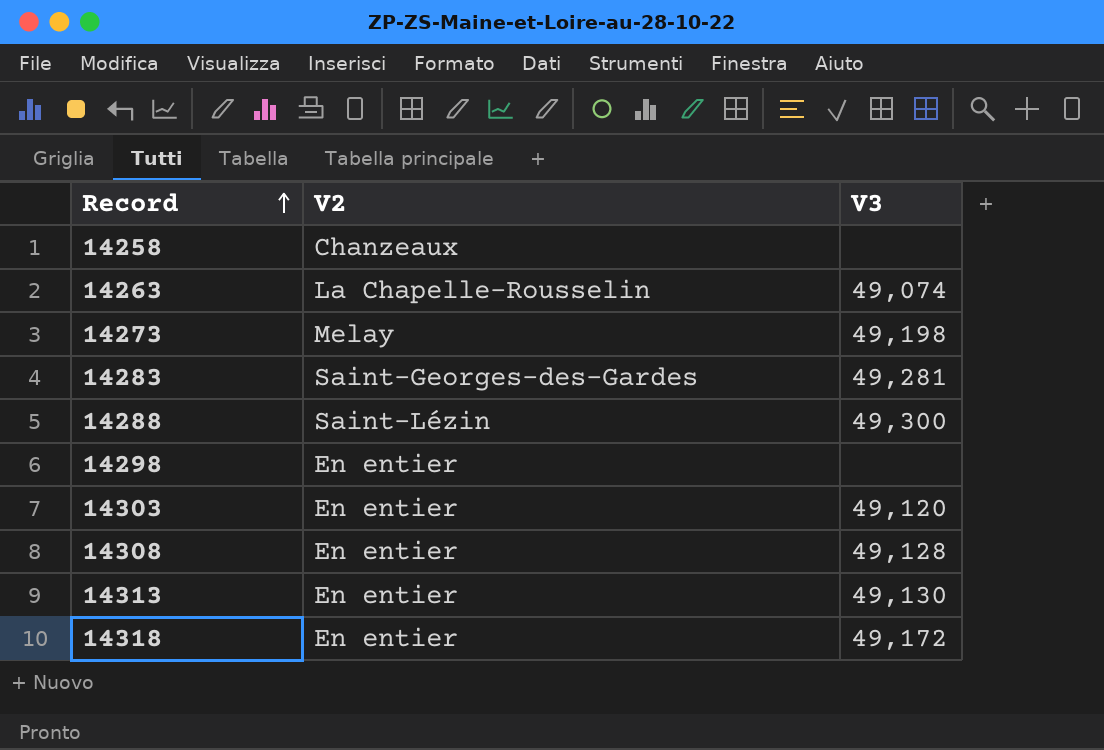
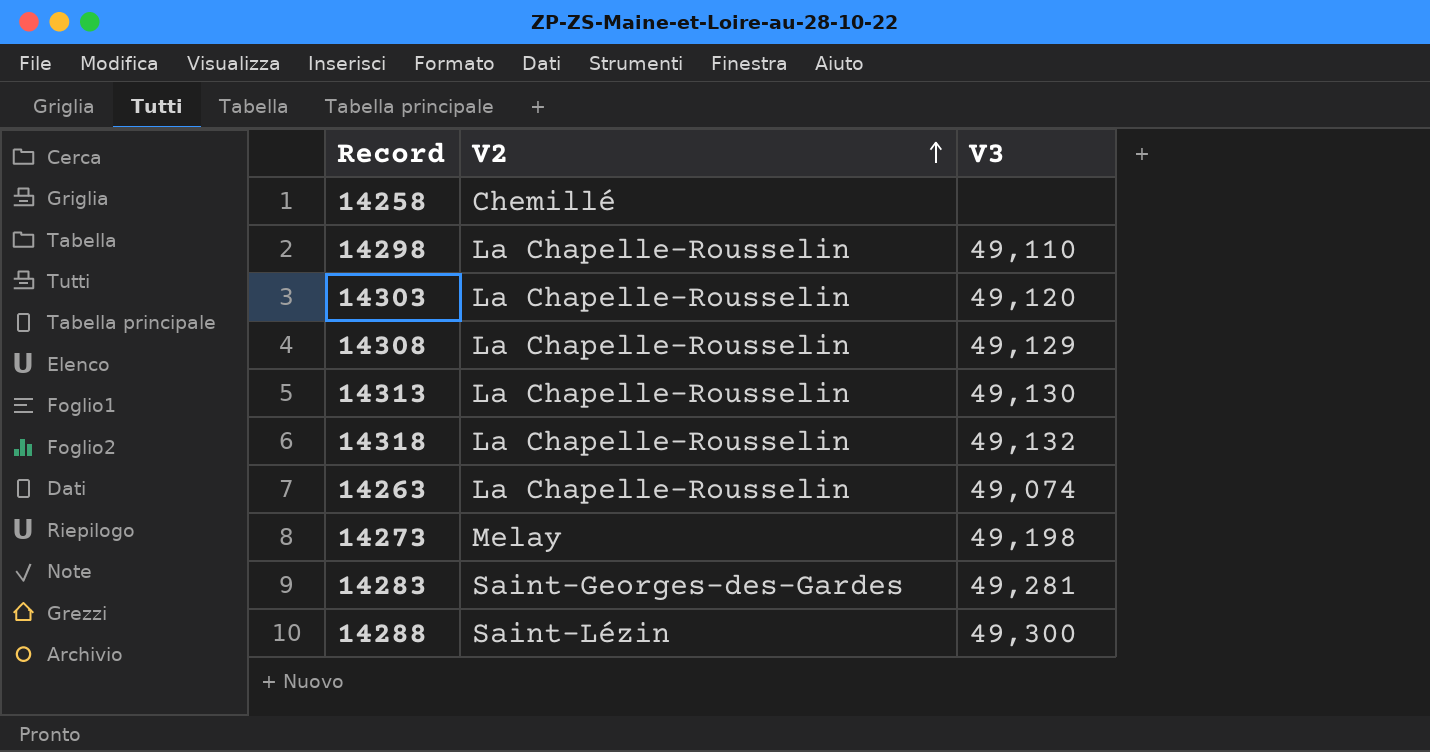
row order: Record ascending -> V2 ascending
14258 | V2: Chanzeaux -> Chemillé
14298 | V2: En entier -> La Chapelle-Rousselin
14298 | V3: none -> 49,110
14303 | V2: En entier -> La Chapelle-Rousselin
14308 | V2: En entier -> La Chapelle-Rousselin
14308 | V3: 49,128 -> 49,129
14313 | V2: En entier -> La Chapelle-Rousselin
14318 | V2: En entier -> La Chapelle-Rousselin
14318 | V3: 49,172 -> 49,132

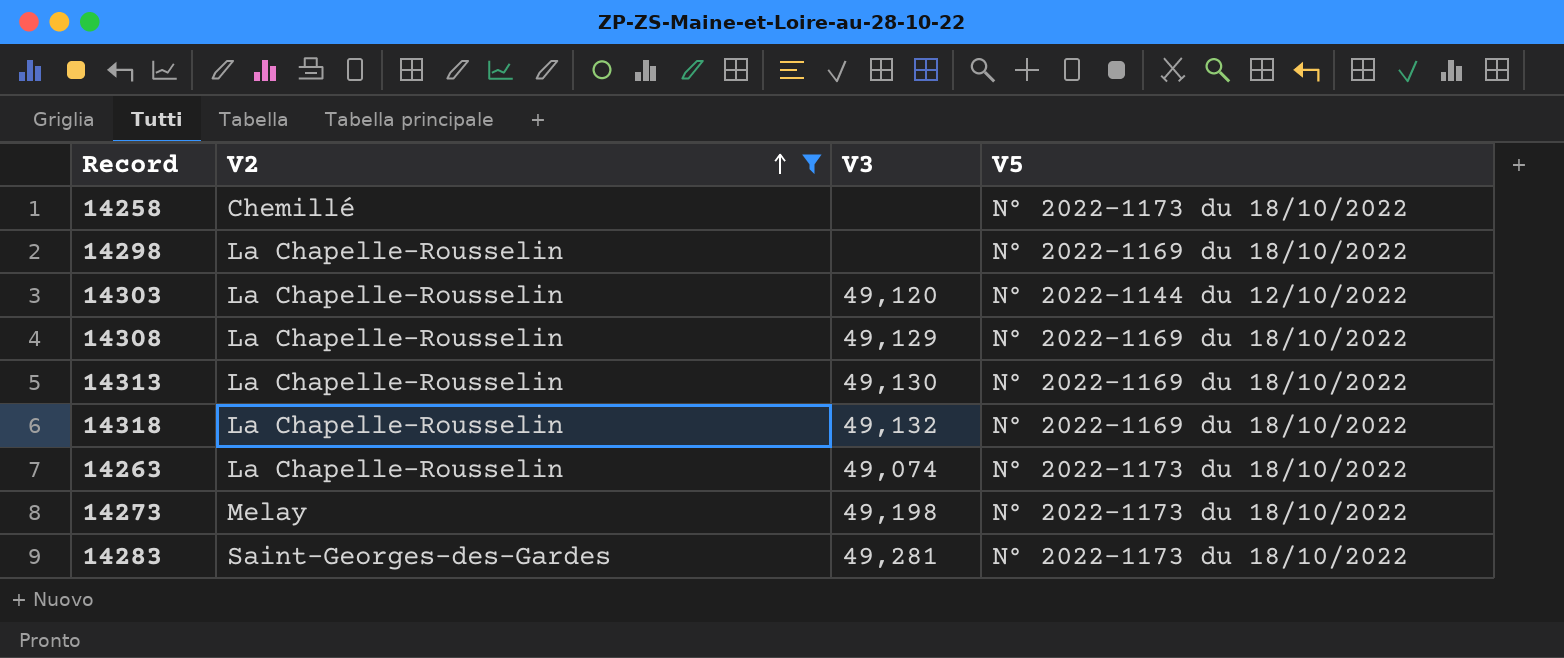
filter: none -> V2 != Saint-Lézin
column V5 | position: none -> 4
14298 | V3: 49,110 -> none

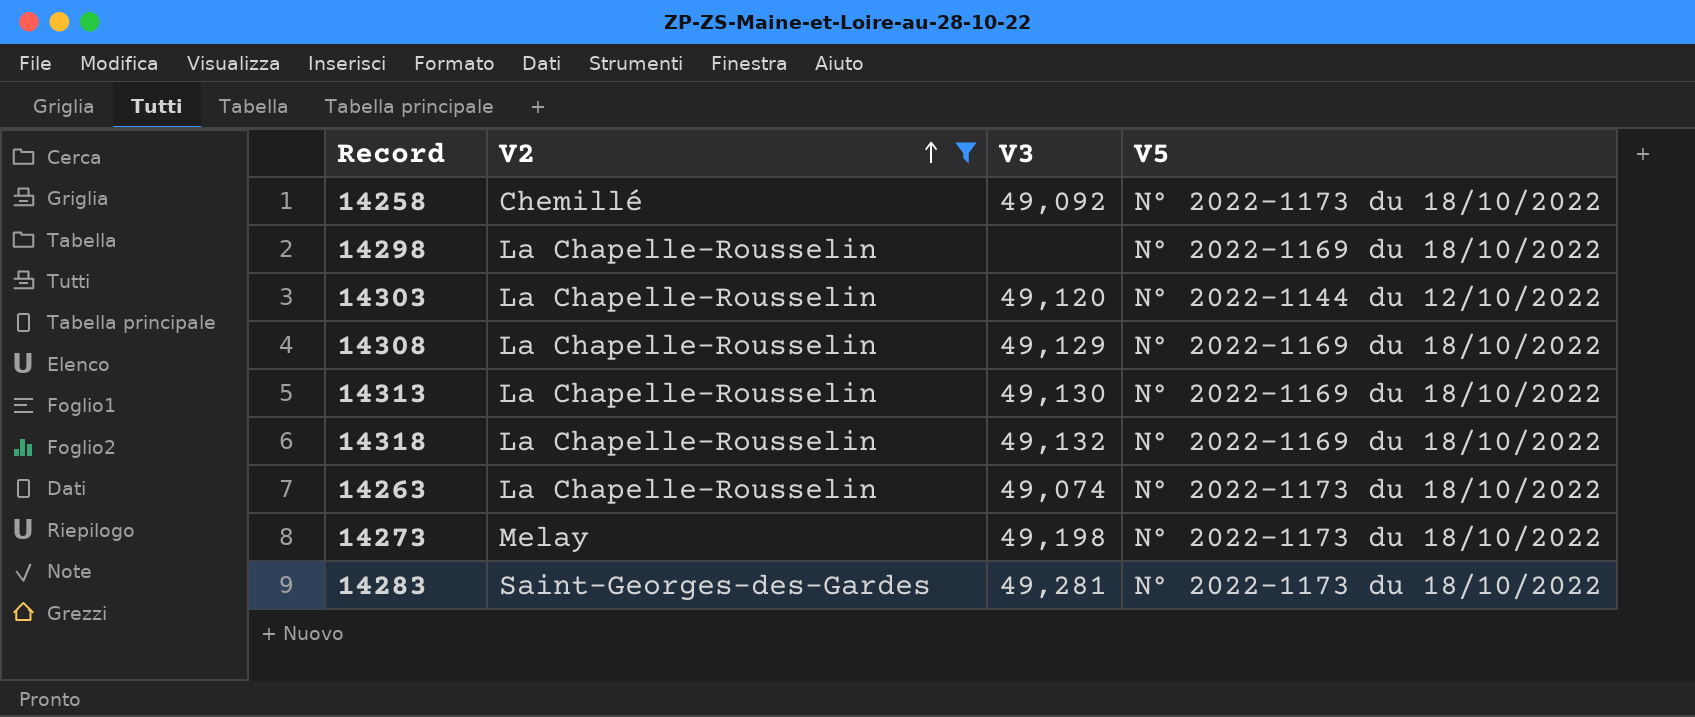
14258 | V3: none -> 49,092

